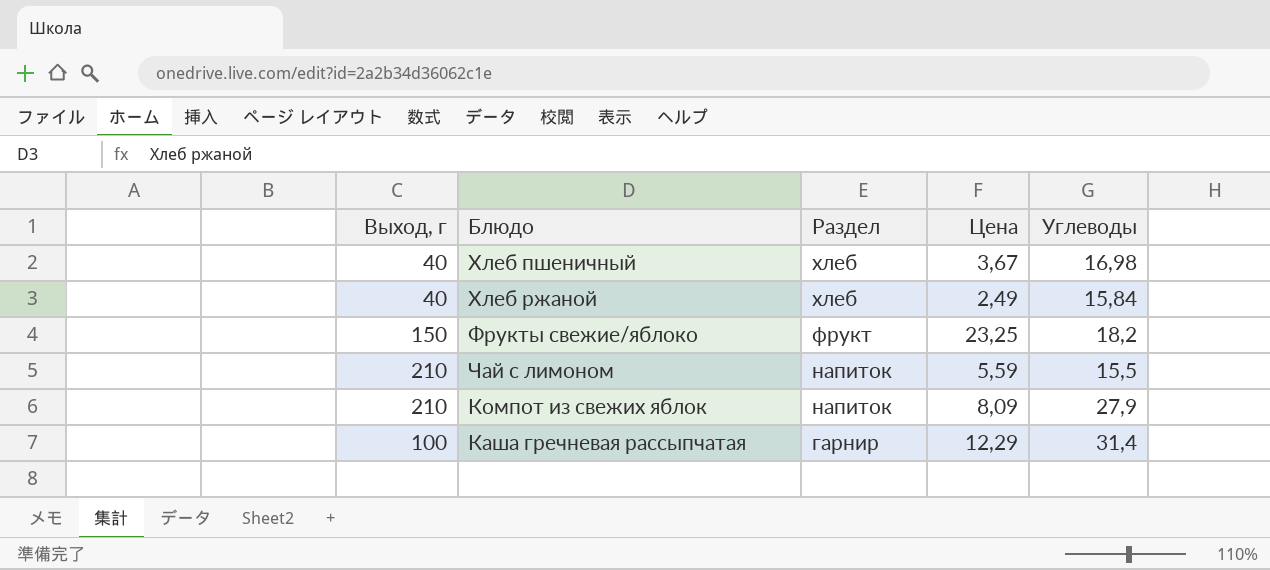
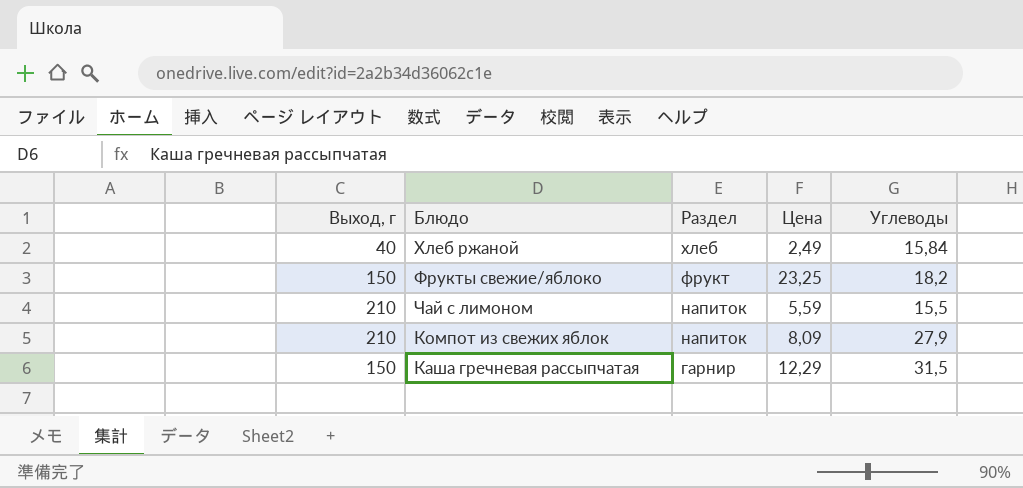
row Хлеб пшеничный: 40 | хлеб | 3,67 | 16,98 -> none
Каша гречневая рассыпчатая | Выход, г: 100 -> 150
Каша гречневая рассыпчатая | Углеводы: 31,4 -> 31,5

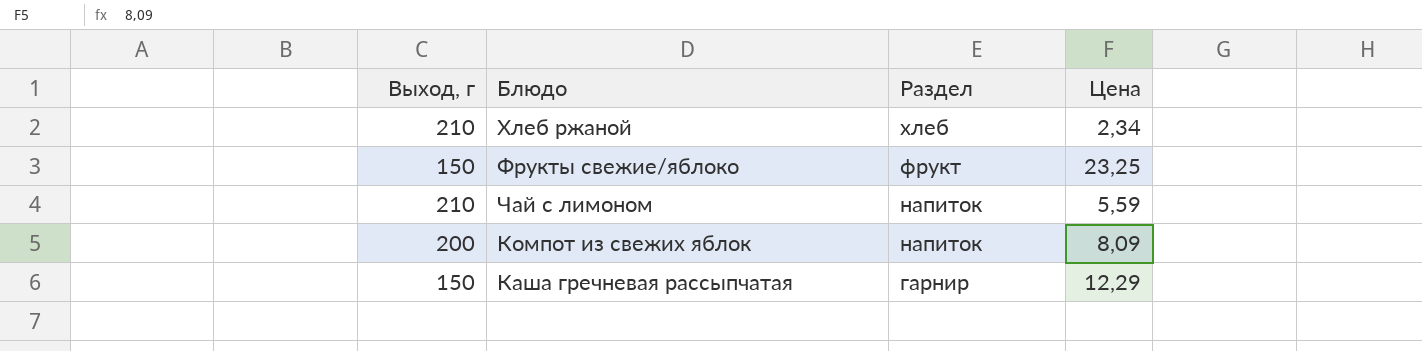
column Углеводы | position: 5 -> none
Хлеб ржаной | Выход, г: 40 -> 210
Хлеб ржаной | Цена: 2,49 -> 2,34
Компот из свежих яблок | Выход, г: 210 -> 200

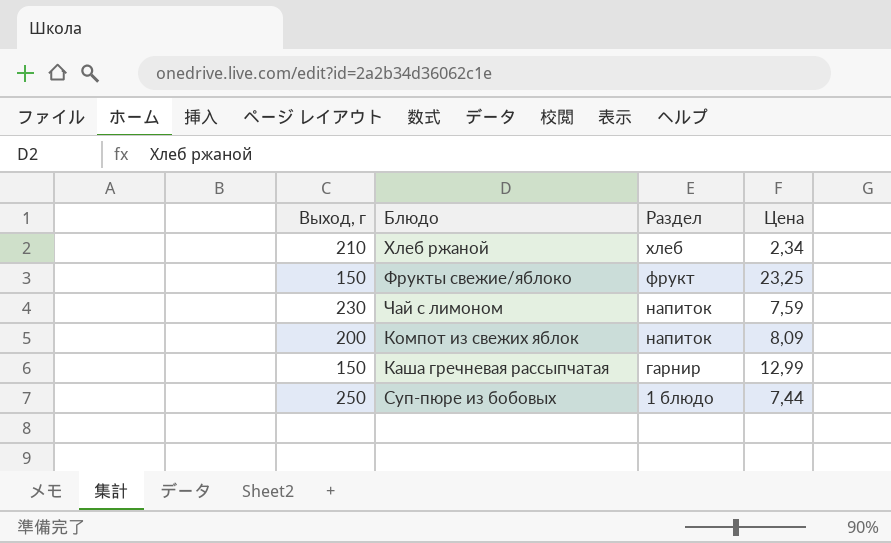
Чай с лимоном | Выход, г: 210 -> 230
Чай с лимоном | Цена: 5,59 -> 7,59
Каша гречневая рассыпчатая | Цена: 12,29 -> 12,99
row Суп-пюре из бобовых: none -> 250 | 1 блюдо | 7,44

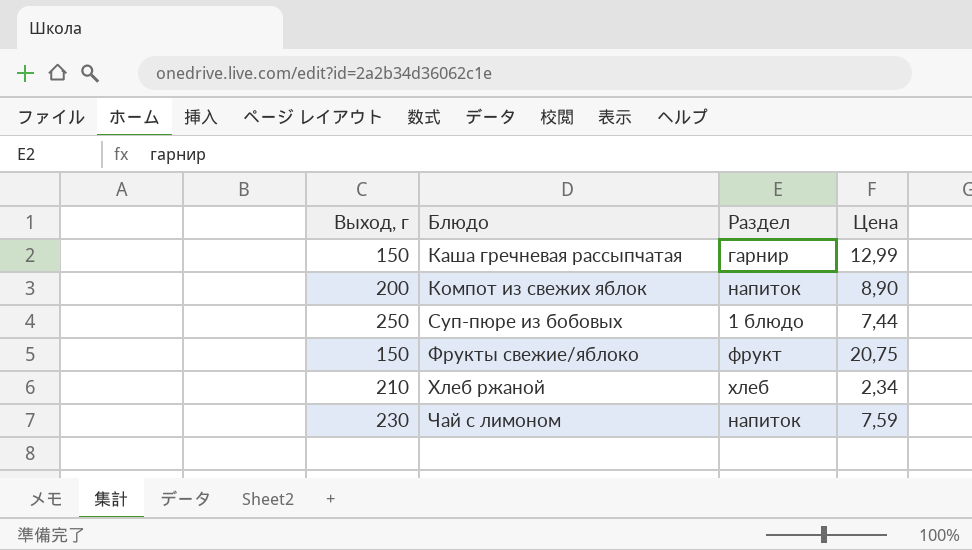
row order: Раздел descending -> Блюдо ascending
Компот из свежих яблок | Цена: 8,09 -> 8,90
Фрукты свежие/яблоко | Цена: 23,25 -> 20,75

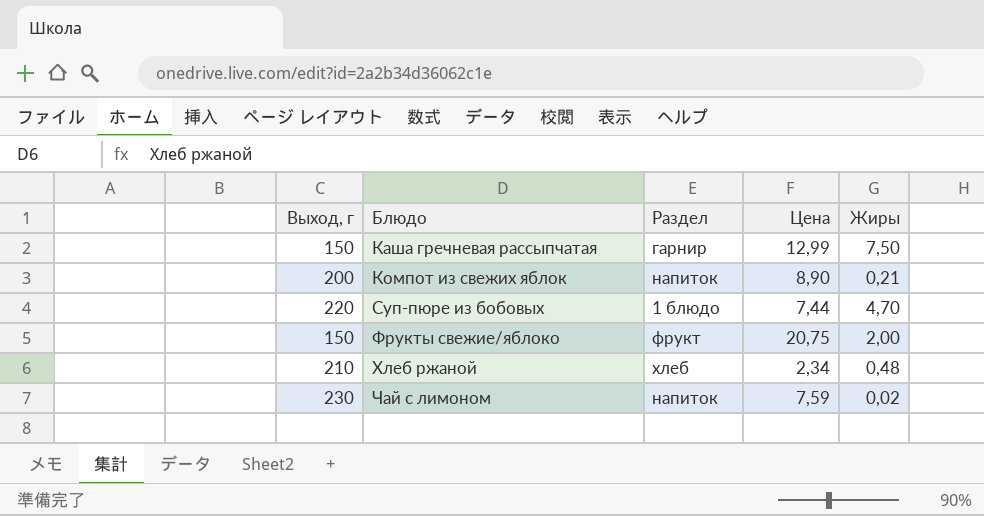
column Жиры | position: none -> 5
Суп-пюре из бобовых | Выход, г: 250 -> 220

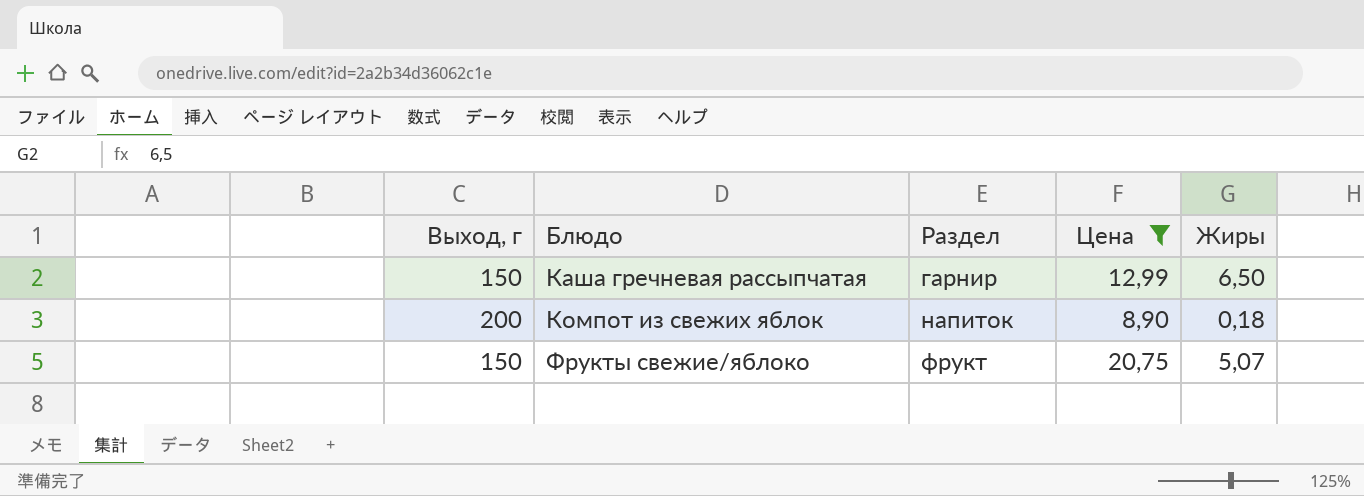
filter: none -> Цена >= 8,90
Каша гречневая рассыпчатая | Жиры: 7,50 -> 6,50
Компот из свежих яблок | Жиры: 0,21 -> 0,18
Фрукты свежие/яблоко | Жиры: 2,00 -> 5,07

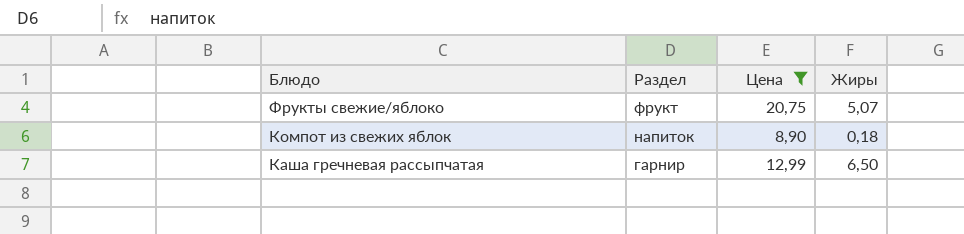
row order: Блюдо ascending -> Блюдо descending
column Выход, г | position: 1 -> none

